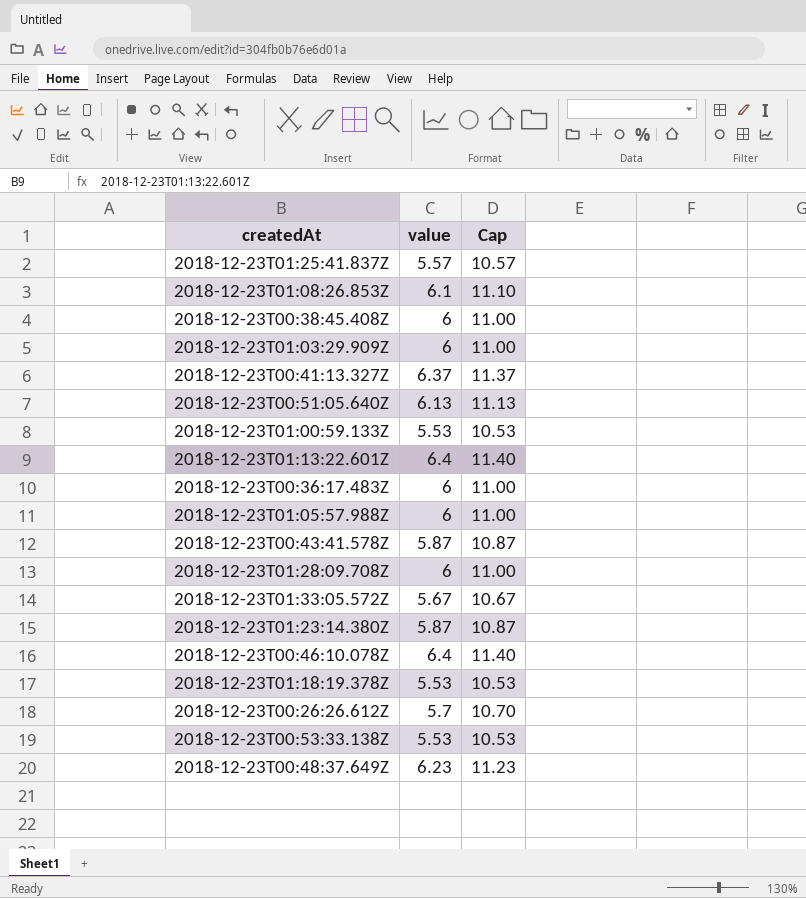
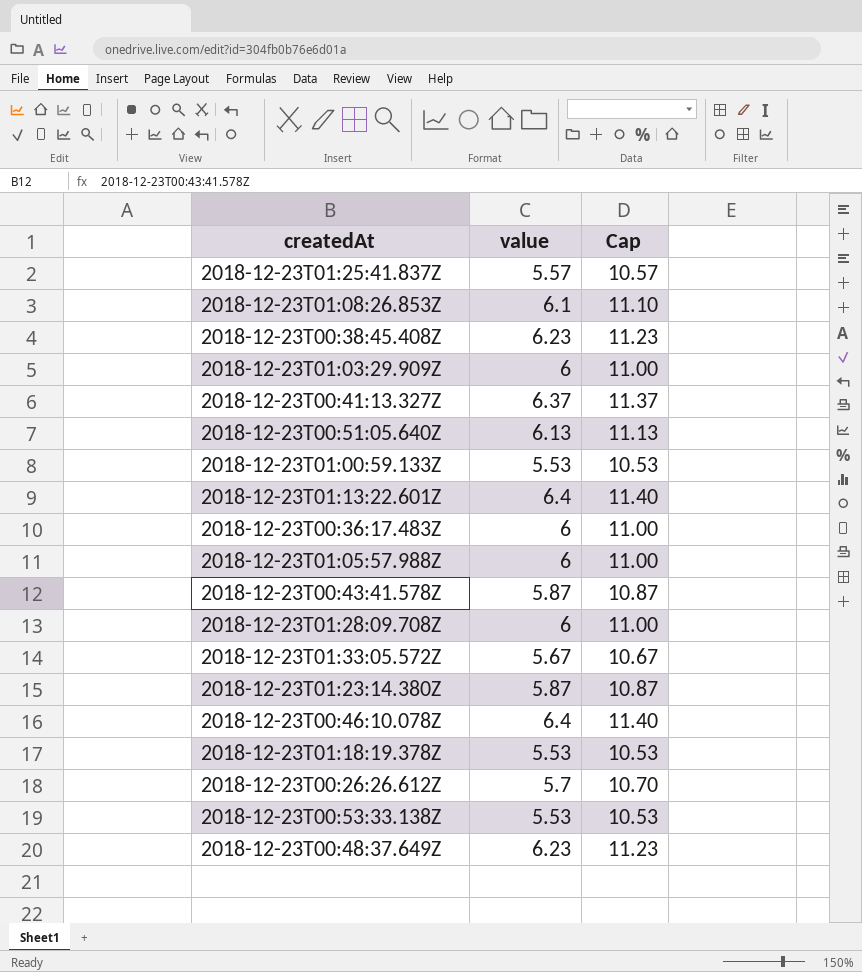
2018-12-23T00:38:45.408Z | value: 6 -> 6.23
2018-12-23T00:38:45.408Z | Cap: 11.00 -> 11.23

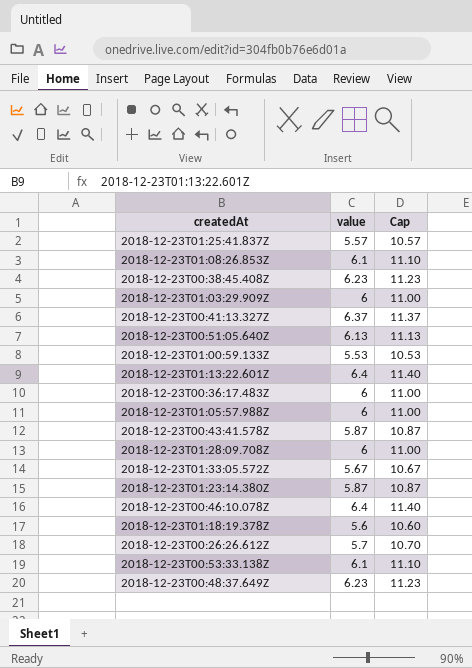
2018-12-23T01:18:19.378Z | value: 5.53 -> 5.6
2018-12-23T01:18:19.378Z | Cap: 10.53 -> 10.60
2018-12-23T00:53:33.138Z | value: 5.53 -> 6.1
2018-12-23T00:53:33.138Z | Cap: 10.53 -> 11.10

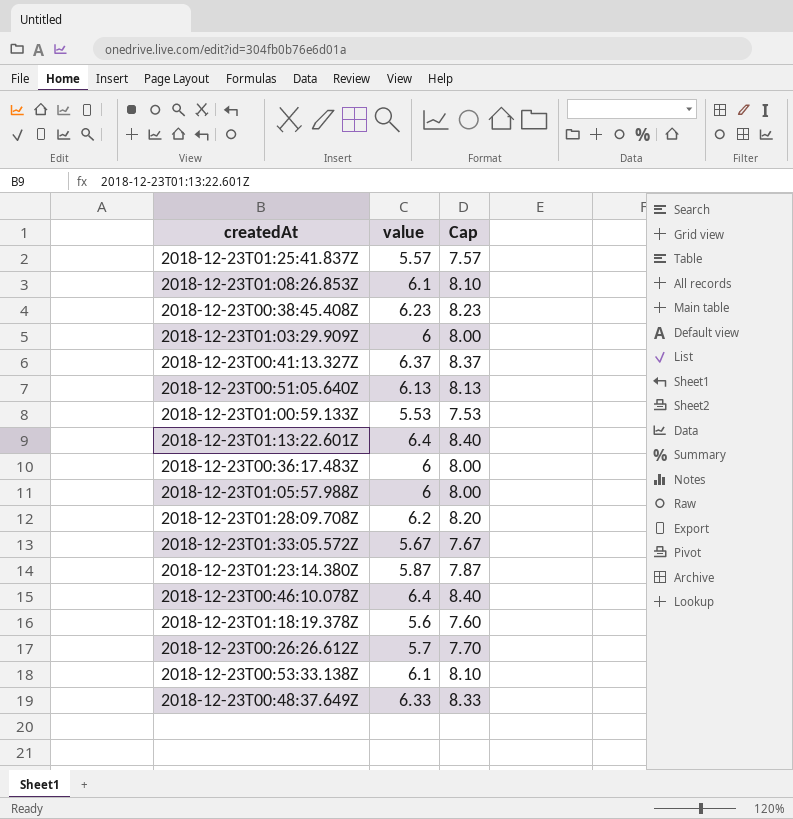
column Cap | formula: [value] + 5 -> [value] + 2
row 2018-12-23T00:43:41.578Z: 5.87 | 10.87 -> none
2018-12-23T01:28:09.708Z | value: 6 -> 6.2
2018-12-23T00:48:37.649Z | value: 6.23 -> 6.33

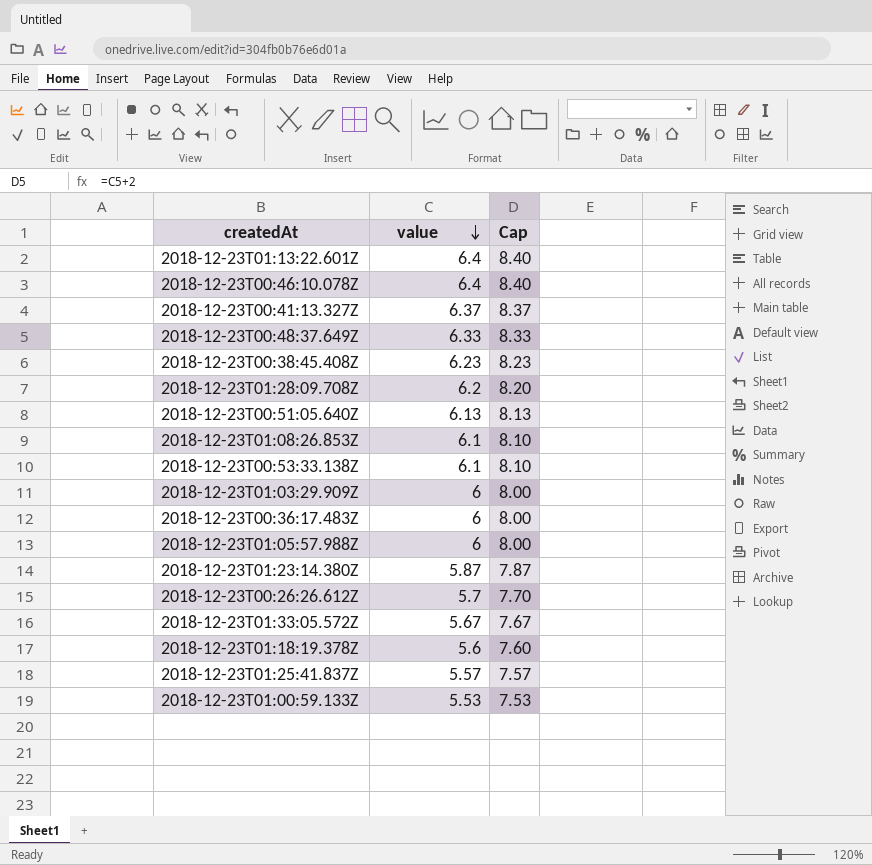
row order: none -> value descending

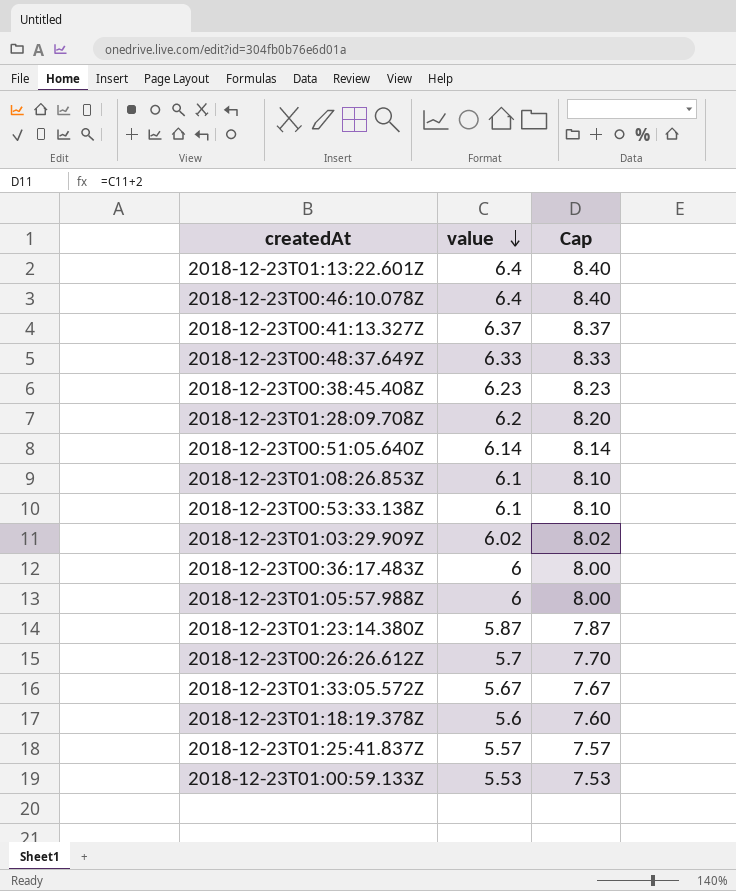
2018-12-23T00:51:05.640Z | value: 6.13 -> 6.14
2018-12-23T00:51:05.640Z | Cap: 8.13 -> 8.14
2018-12-23T01:03:29.909Z | value: 6 -> 6.02
2018-12-23T01:03:29.909Z | Cap: 8.00 -> 8.02

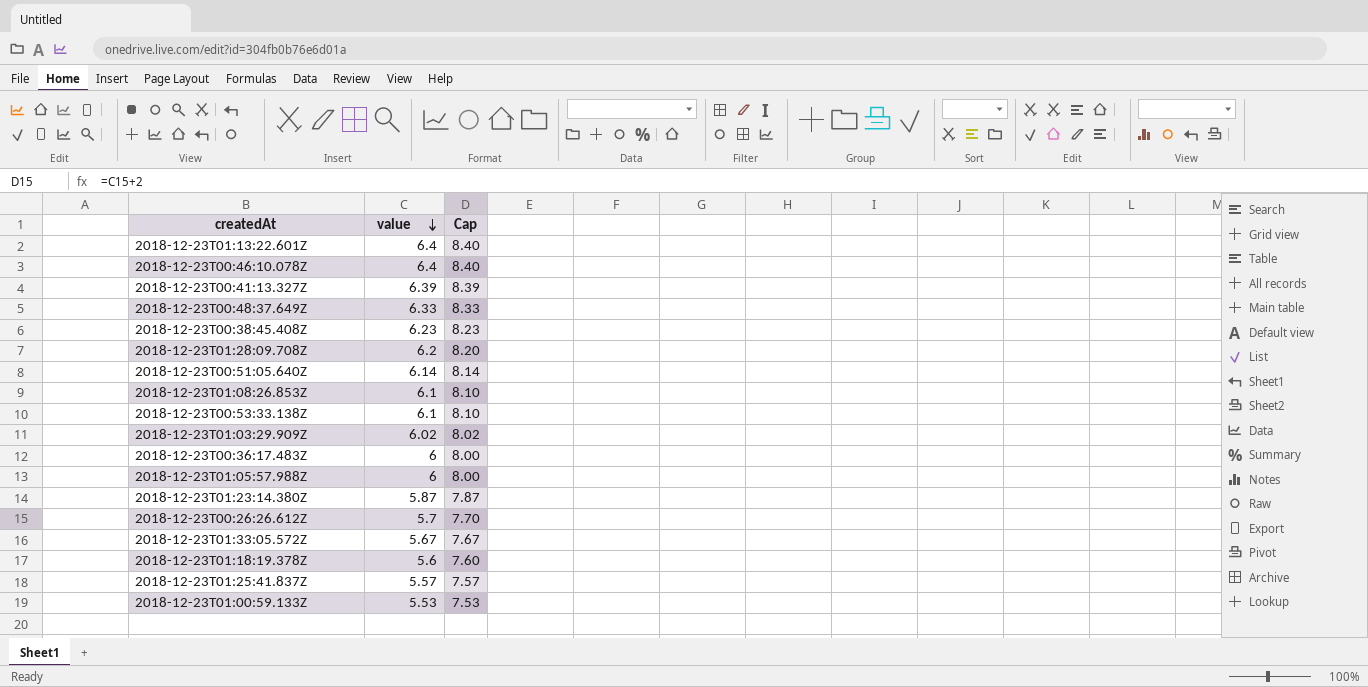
2018-12-23T00:41:13.327Z | value: 6.37 -> 6.39
2018-12-23T00:41:13.327Z | Cap: 8.37 -> 8.39

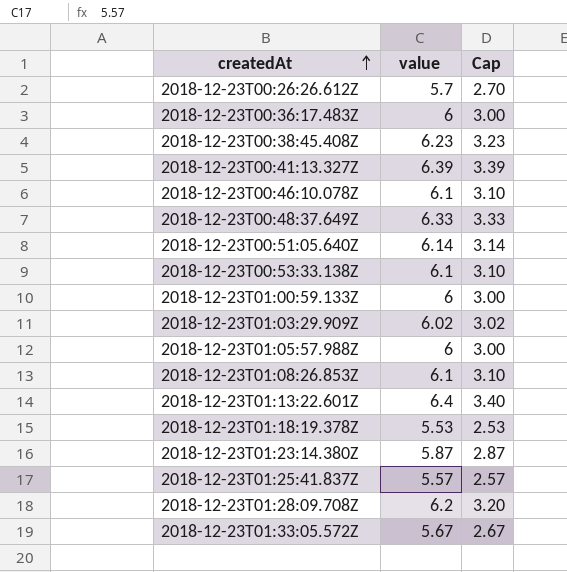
row order: value descending -> createdAt ascending
column Cap | formula: [value] + 2 -> [value] - 3
2018-12-23T00:46:10.078Z | value: 6.4 -> 6.1
2018-12-23T01:00:59.133Z | value: 5.53 -> 6
2018-12-23T01:18:19.378Z | value: 5.6 -> 5.53

